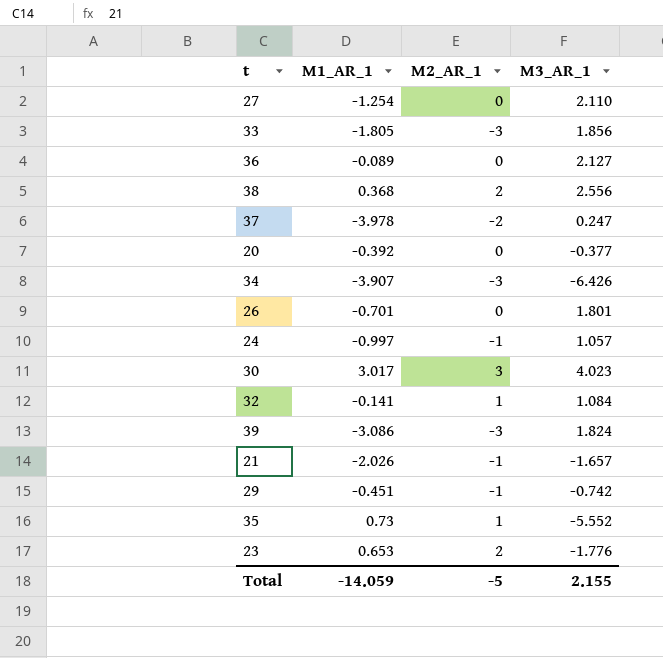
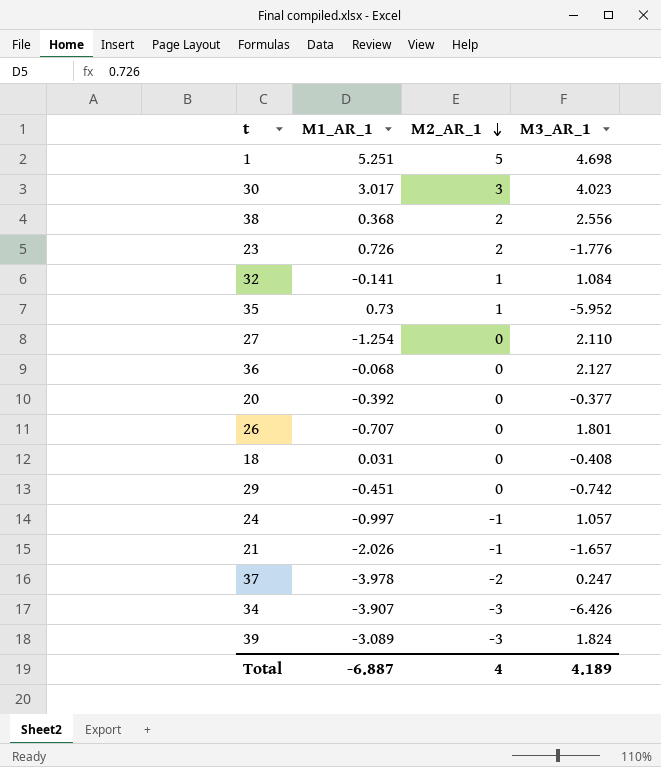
row order: none -> M2_AR_1 descending
row 33: -1.805 | -3 | 1.856 -> none
row 1: none -> 5.251 | 5 | 4.698
23 | M1_AR_1: 0.653 -> 0.726
35 | M3_AR_1: -5.552 -> -5.952
36 | M1_AR_1: -0.089 -> -0.068
26 | M1_AR_1: -0.701 -> -0.707
row 18: none -> 0.031 | 0 | -0.408
29 | M2_AR_1: -1 -> 0
39 | M1_AR_1: -3.086 -> -3.089
Total | M1_AR_1: -14.059 -> -6.887
Total | M2_AR_1: -5 -> 4
Total | M3_AR_1: 2.155 -> 4.189

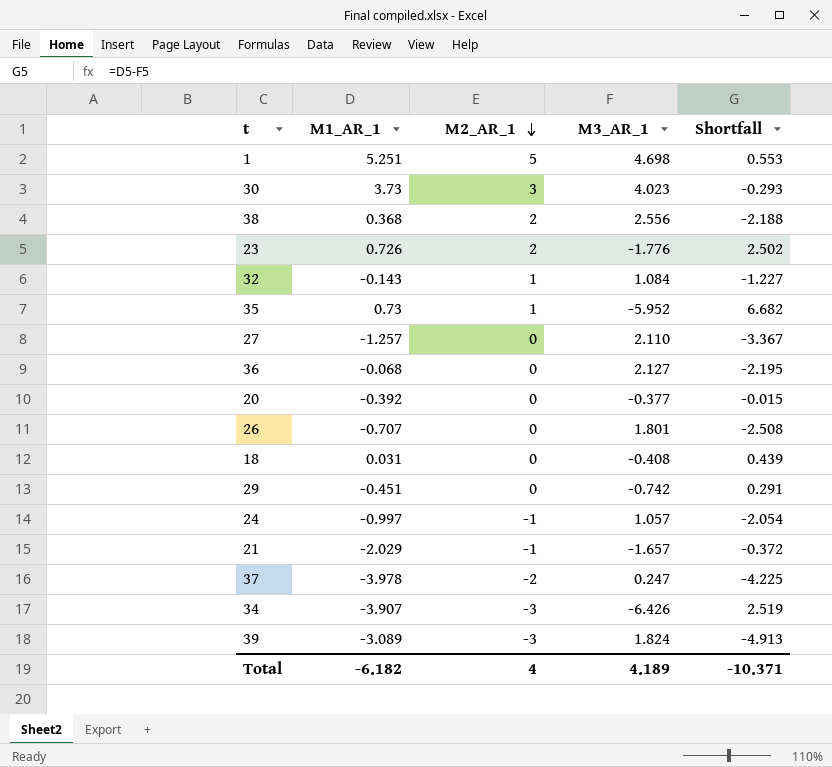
column Shortfall | formula: none -> [M1_AR_1] - [M3_AR_1]
30 | M1_AR_1: 3.017 -> 3.73
32 | M1_AR_1: -0.141 -> -0.143
27 | M1_AR_1: -1.254 -> -1.257
21 | M1_AR_1: -2.026 -> -2.029
Total | M1_AR_1: -6.887 -> -6.182

